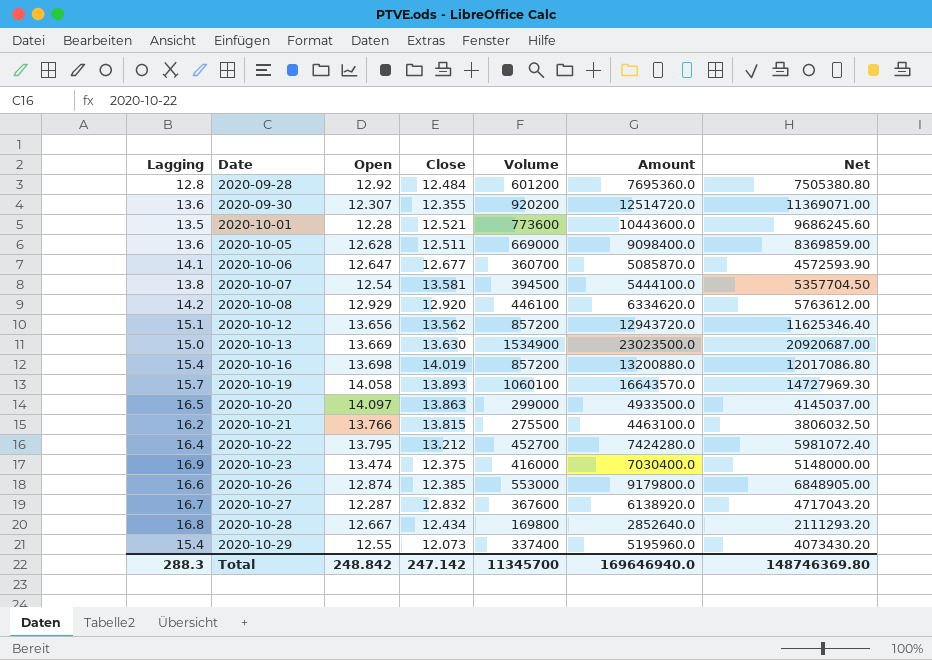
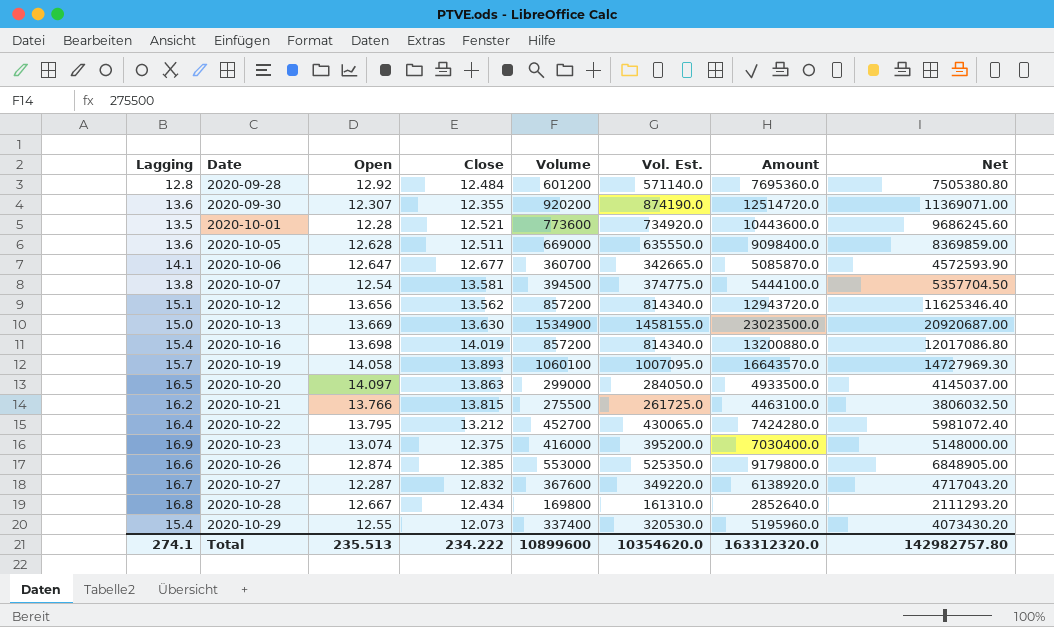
column Vol. Est. | formula: none -> [Volume] * 0.95
row 2020-10-08: 14.2 | 12.929 | 12.920 | 446100 | 6334620.0 | 5763612.00 -> none
2020-10-23 | Open: 13.474 -> 13.074
Total | Lagging: 288.3 -> 274.1
Total | Open: 248.842 -> 235.513
Total | Close: 247.142 -> 234.222
Total | Volume: 11345700 -> 10899600
Total | Amount: 169646940.0 -> 163312320.0
Total | Net: 148746369.80 -> 142982757.80

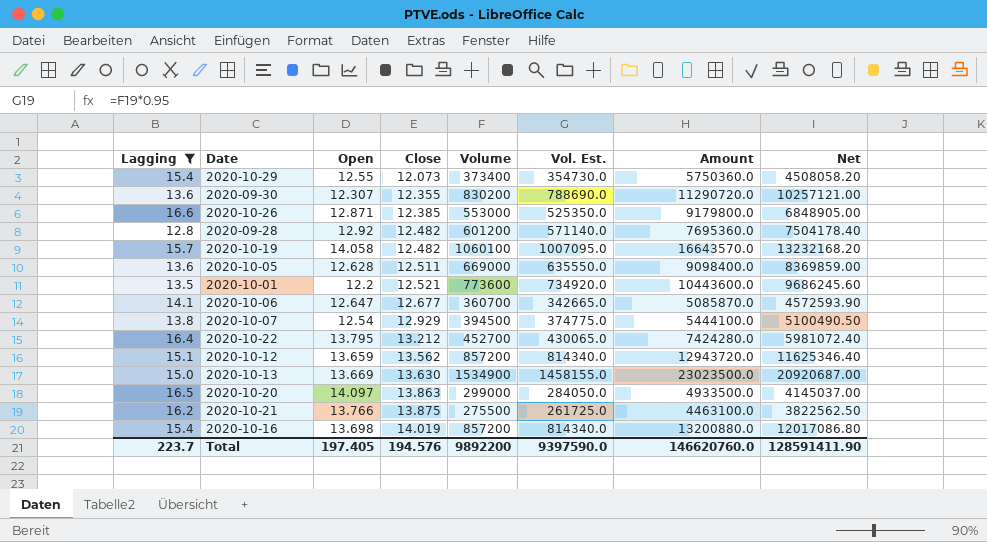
filter: none -> Lagging <= 16.6
row order: Date ascending -> Close ascending
2020-10-29 | Volume: 337400 -> 373400
2020-10-29 | Vol. Est.: 320530.0 -> 354730.0
2020-10-29 | Amount: 5195960.0 -> 5750360.0
2020-10-29 | Net: 4073430.20 -> 4508058.20
2020-09-30 | Volume: 920200 -> 830200
2020-09-30 | Vol. Est.: 874190.0 -> 788690.0
2020-09-30 | Amount: 12514720.0 -> 11290720.0
2020-09-30 | Net: 11369071.00 -> 10257121.00
2020-10-26 | Open: 12.874 -> 12.871
2020-09-28 | Close: 12.484 -> 12.482
2020-09-28 | Net: 7505380.80 -> 7504178.40
2020-10-19 | Close: 13.893 -> 12.482
2020-10-19 | Net: 14727969.30 -> 13232168.20
2020-10-01 | Open: 12.28 -> 12.2
2020-10-07 | Close: 13.581 -> 12.929
2020-10-07 | Net: 5357704.50 -> 5100490.50
2020-10-12 | Open: 13.656 -> 13.659
2020-10-21 | Close: 13.815 -> 13.875
2020-10-21 | Net: 3806032.50 -> 3822562.50
Total | Lagging: 274.1 -> 223.7
Total | Open: 235.513 -> 197.405
Total | Close: 234.222 -> 194.576
Total | Volume: 10899600 -> 9892200
Total | Vol. Est.: 10354620.0 -> 9397590.0
Total | Amount: 163312320.0 -> 146620760.0
Total | Net: 142982757.80 -> 128591411.90

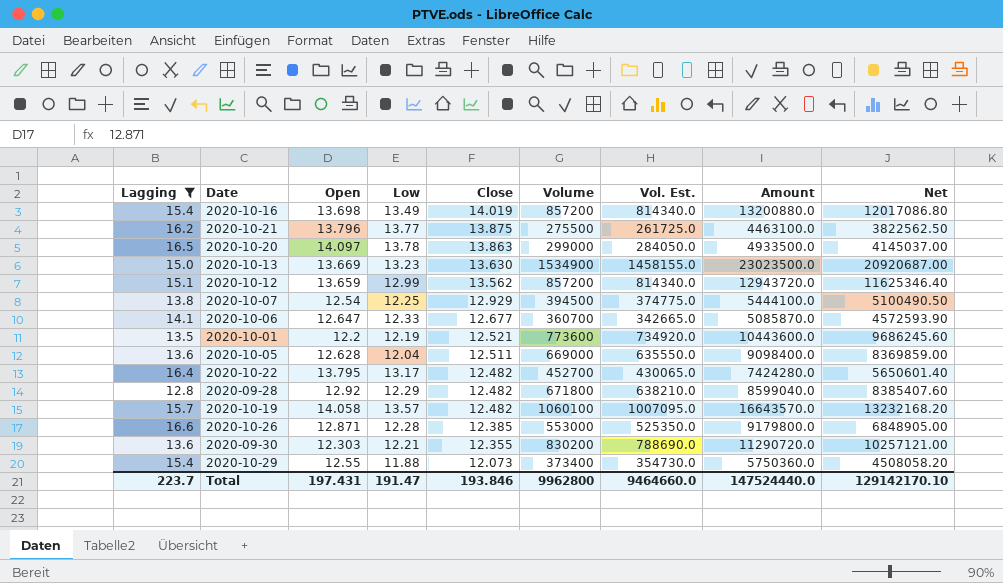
row order: Close ascending -> Close descending
column Low | position: none -> 4
2020-10-21 | Open: 13.766 -> 13.796
2020-10-22 | Close: 13.212 -> 12.482
2020-10-22 | Net: 5981072.40 -> 5650601.40
2020-09-28 | Volume: 601200 -> 671800
2020-09-28 | Vol. Est.: 571140.0 -> 638210.0
2020-09-28 | Amount: 7695360.0 -> 8599040.0
2020-09-28 | Net: 7504178.40 -> 8385407.60
2020-09-30 | Open: 12.307 -> 12.303
Total | Open: 197.405 -> 197.431
Total | Close: 194.576 -> 193.846
Total | Volume: 9892200 -> 9962800
Total | Vol. Est.: 9397590.0 -> 9464660.0
Total | Amount: 146620760.0 -> 147524440.0
Total | Net: 128591411.90 -> 129142170.10

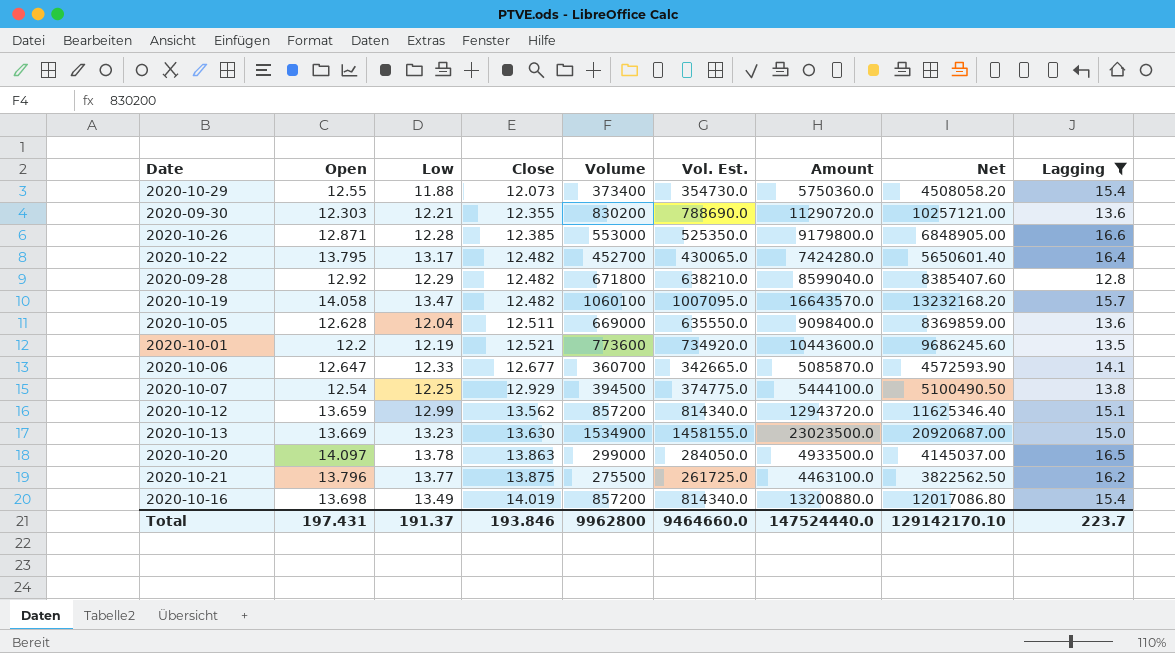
row order: Close descending -> Close ascending
column Lagging | position: 1 -> 9
2020-10-19 | Low: 13.57 -> 13.47
Total | Low: 191.47 -> 191.37

